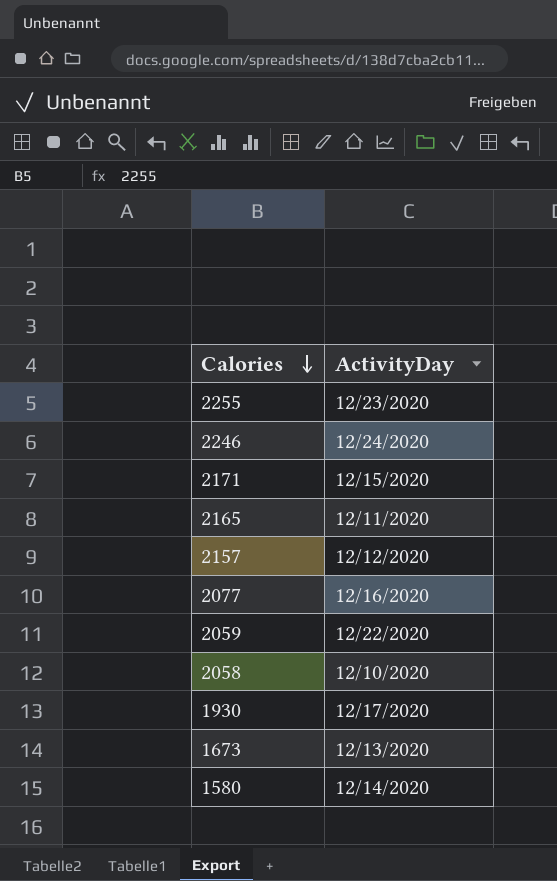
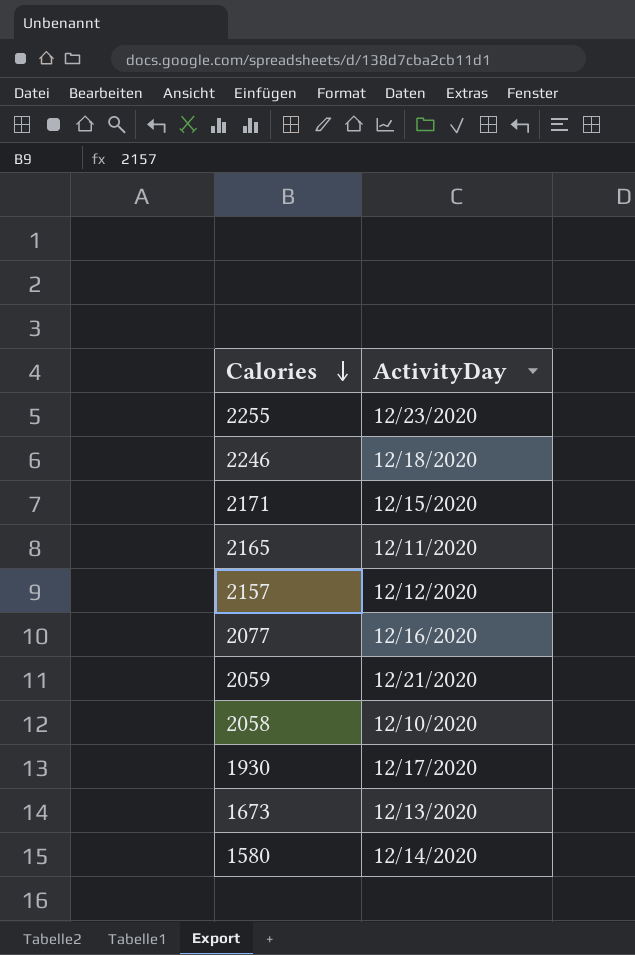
2246 | ActivityDay: 12/24/2020 -> 12/18/2020
2059 | ActivityDay: 12/22/2020 -> 12/21/2020

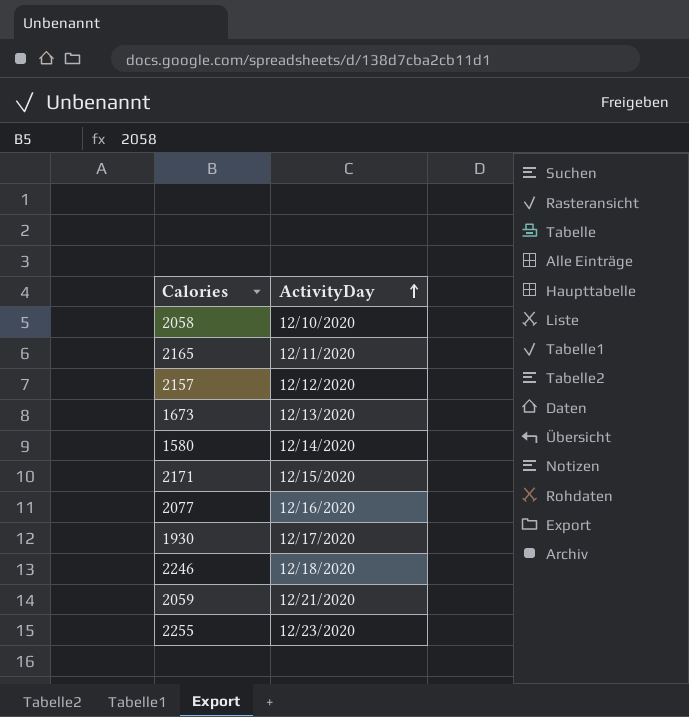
row order: Calories descending -> ActivityDay ascending

